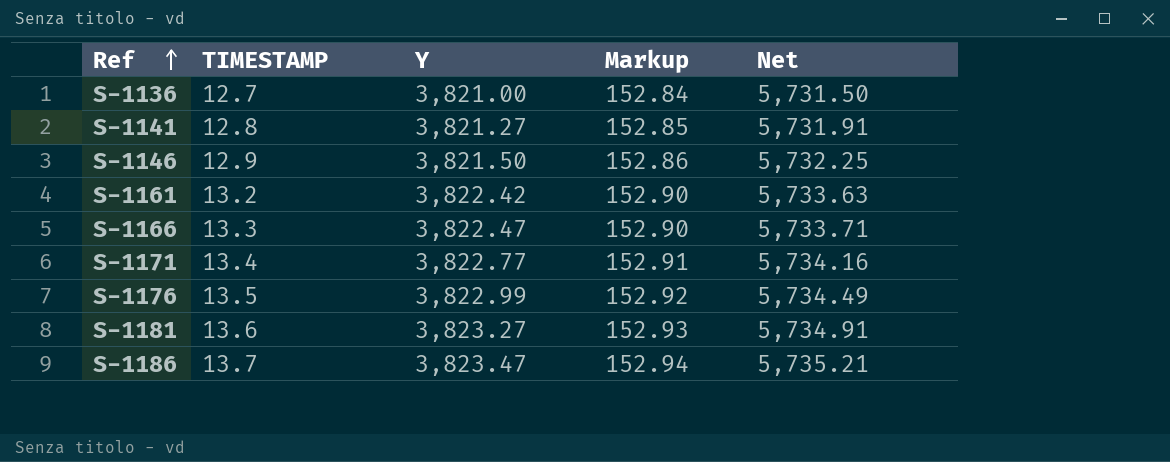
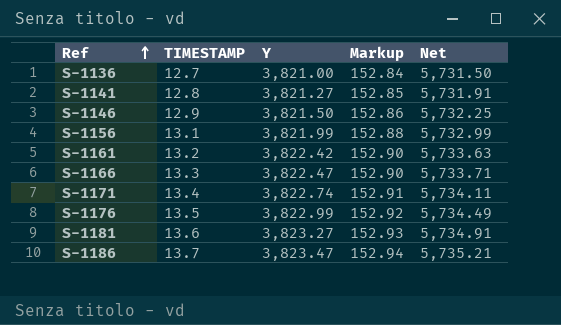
row S-1156: none -> 13.1 | 3,821.99 | 152.88 | 5,732.99
S-1171 | Y: 3,822.77 -> 3,822.74
S-1171 | Net: 5,734.16 -> 5,734.11

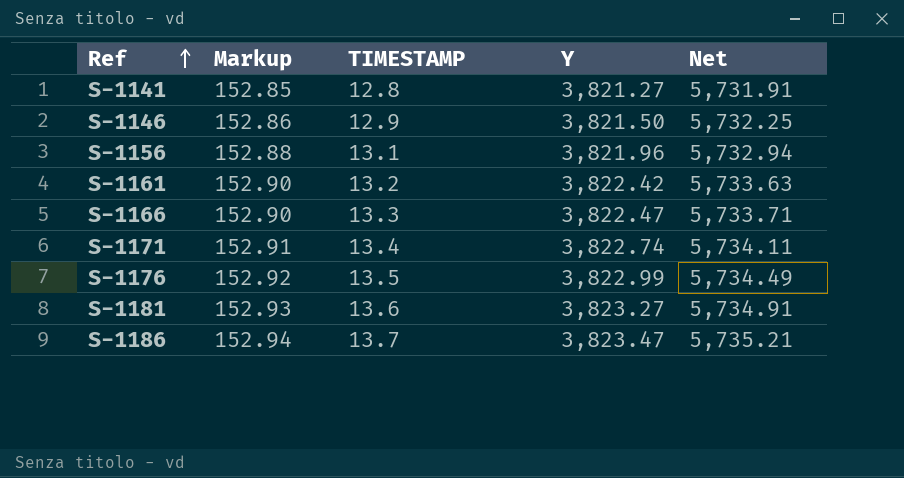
column Markup | position: 4 -> 2
row S-1136: 12.7 | 3,821.00 | 152.84 | 5,731.50 -> none
S-1156 | Y: 3,821.99 -> 3,821.96
S-1156 | Net: 5,732.99 -> 5,732.94

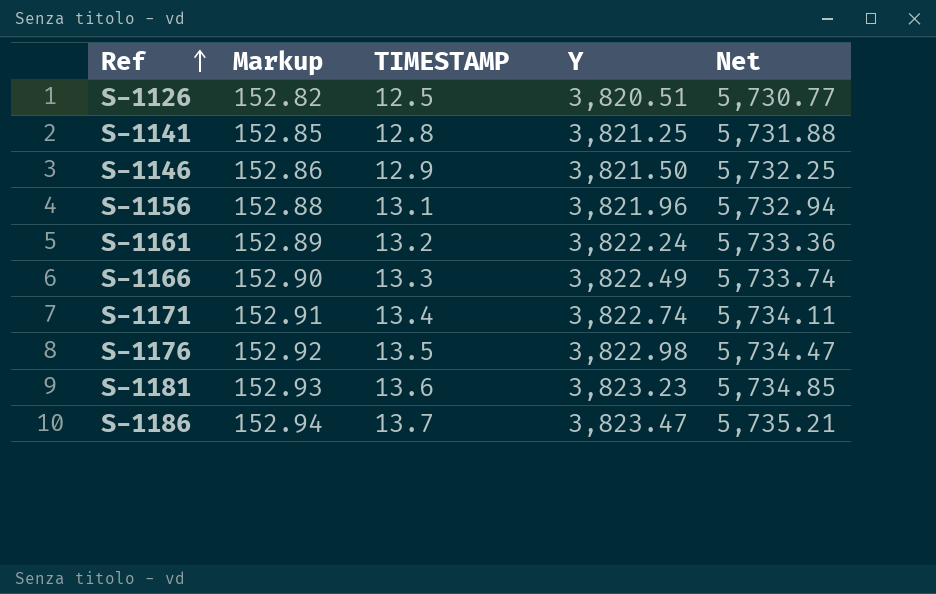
row S-1126: none -> 152.82 | 12.5 | 3,820.51 | 5,730.77
S-1141 | Y: 3,821.27 -> 3,821.25
S-1141 | Net: 5,731.91 -> 5,731.88
S-1161 | Markup: 152.90 -> 152.89
S-1161 | Y: 3,822.42 -> 3,822.24
S-1161 | Net: 5,733.63 -> 5,733.36
S-1166 | Y: 3,822.47 -> 3,822.49
S-1166 | Net: 5,733.71 -> 5,733.74
S-1176 | Y: 3,822.99 -> 3,822.98
S-1176 | Net: 5,734.49 -> 5,734.47
S-1181 | Y: 3,823.27 -> 3,823.23
S-1181 | Net: 5,734.91 -> 5,734.85

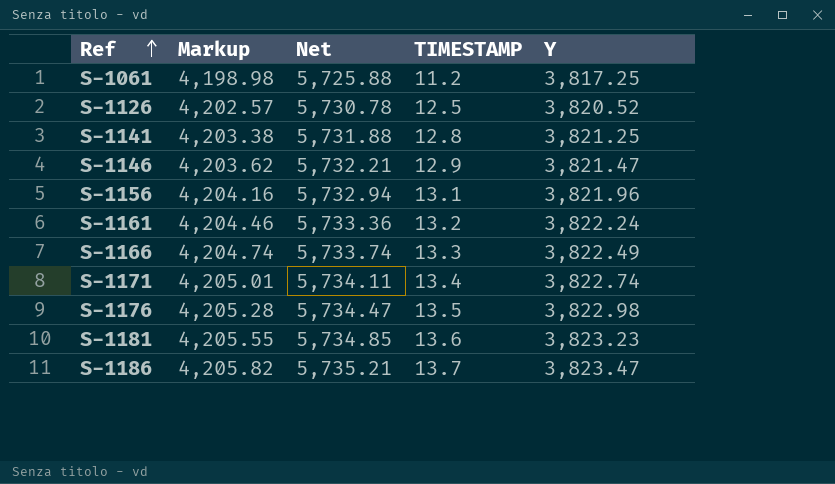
column Markup | formula: [Y] * 0.04 -> [Y] * 1.1
column Net | position: 5 -> 3
row S-1061: none -> 4,198.98 | 5,725.88 | 11.2 | 3,817.25
S-1126 | Net: 5,730.77 -> 5,730.78
S-1126 | Y: 3,820.51 -> 3,820.52
S-1146 | Net: 5,732.25 -> 5,732.21
S-1146 | Y: 3,821.50 -> 3,821.47

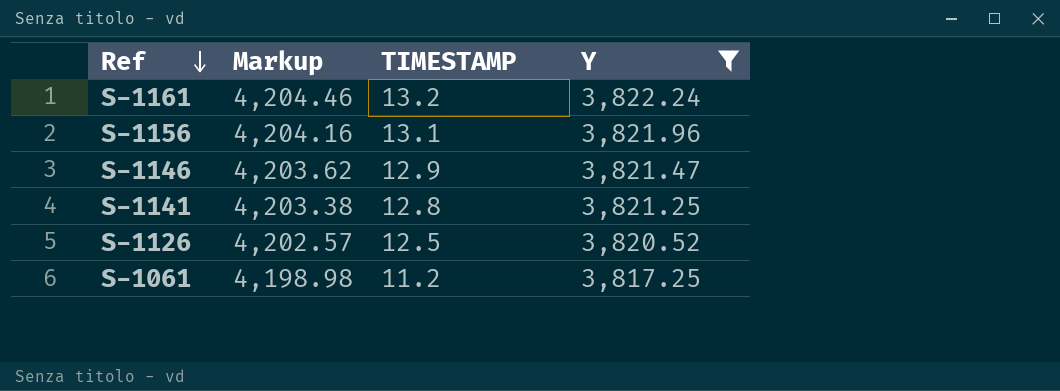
filter: none -> Y <= 3,822.24
row order: Ref ascending -> Ref descending
column Net | formula: [Y] * 1.5 -> none

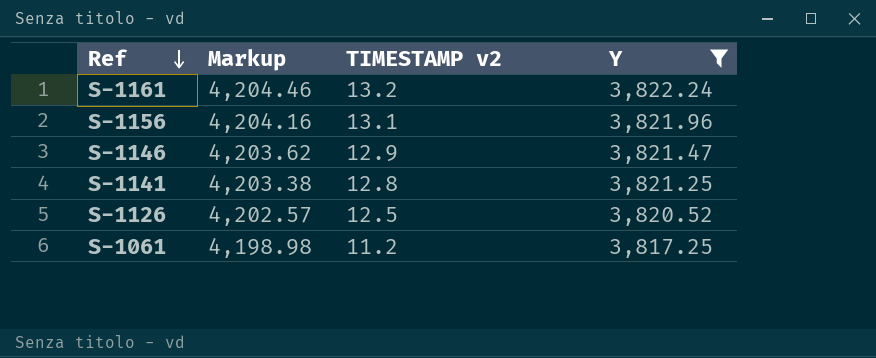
column name: TIMESTAMP -> TIMESTAMP v2

